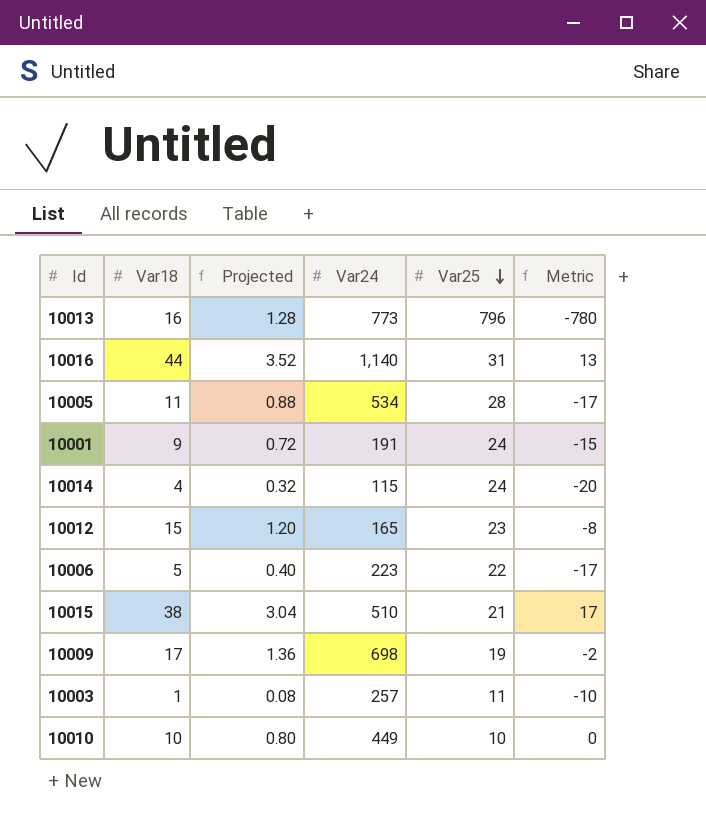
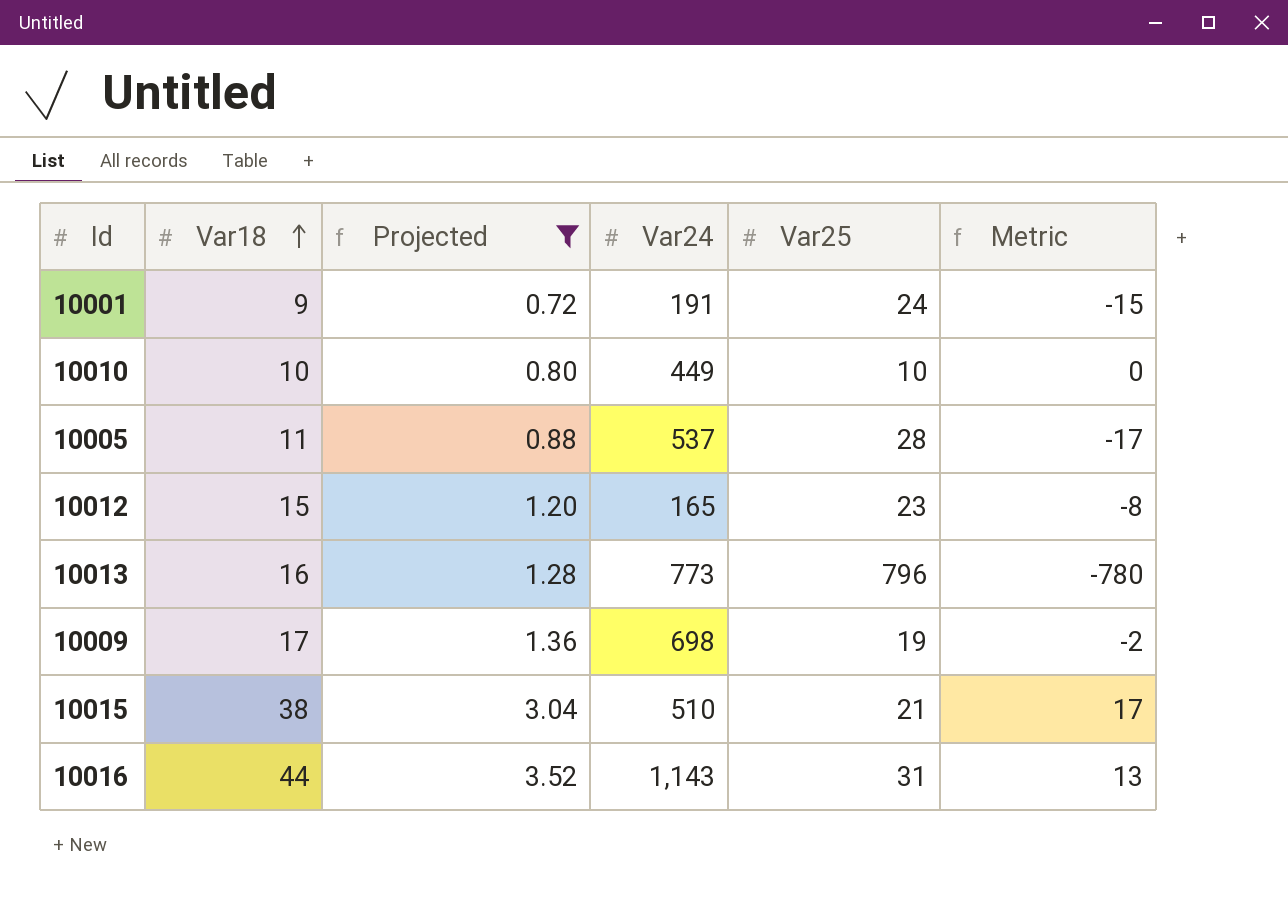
filter: none -> Projected >= 0.72
row order: Var25 descending -> Var18 ascending
10005 | Var24: 534 -> 537
10016 | Var24: 1,140 -> 1,143

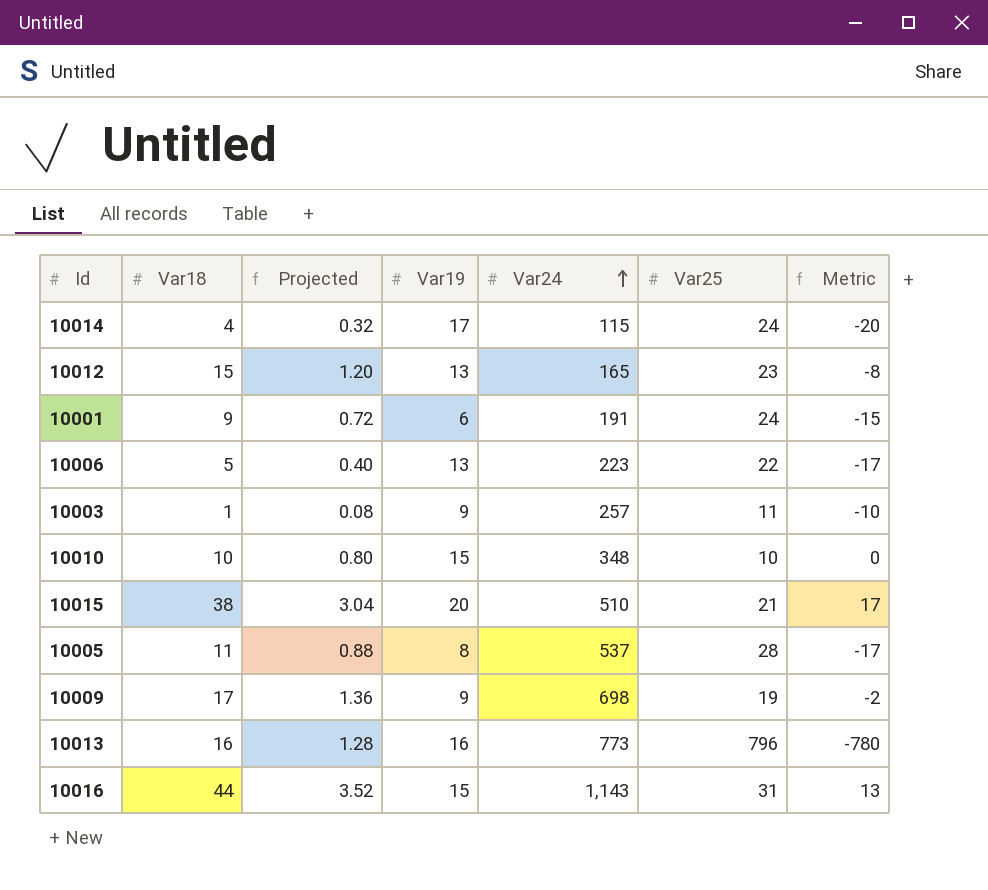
filter: Projected >= 0.72 -> none
row order: Var18 ascending -> Var24 ascending
column Var19 | position: none -> 4
10010 | Var24: 449 -> 348

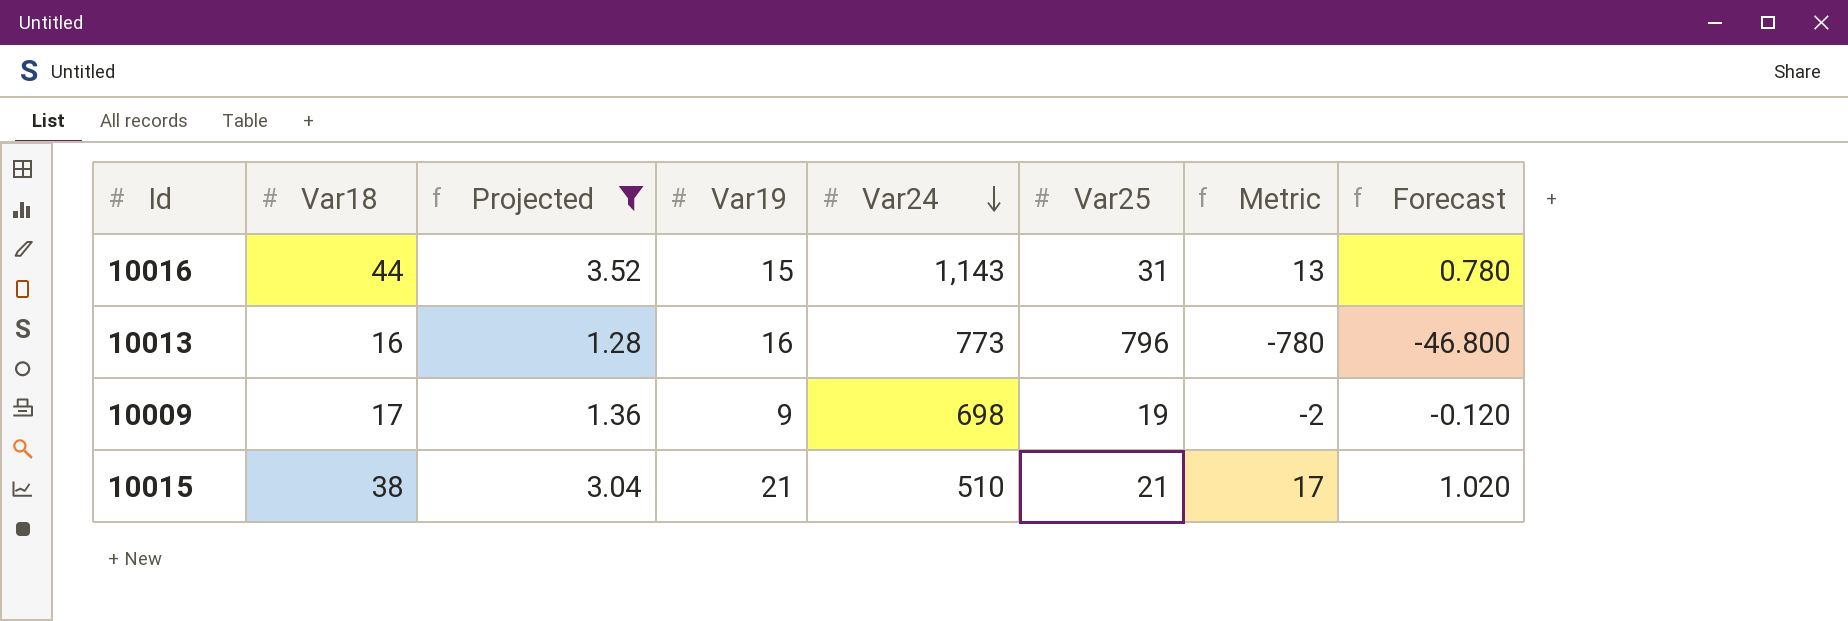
filter: none -> Projected >= 1.28
row order: Var24 ascending -> Var24 descending
column Forecast | formula: none -> [Metric] * 0.06
10015 | Var19: 20 -> 21

